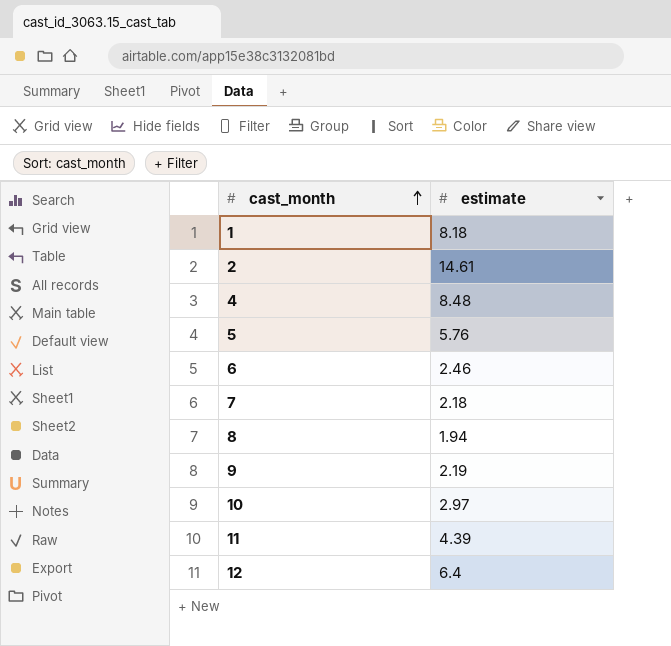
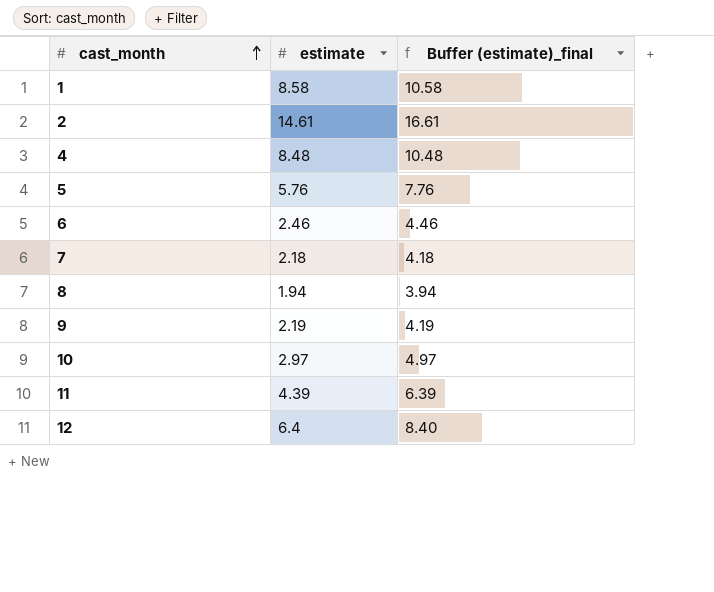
column Buffer (estimate)_final | formula: none -> [estimate] + 2
1 | estimate: 8.18 -> 8.58

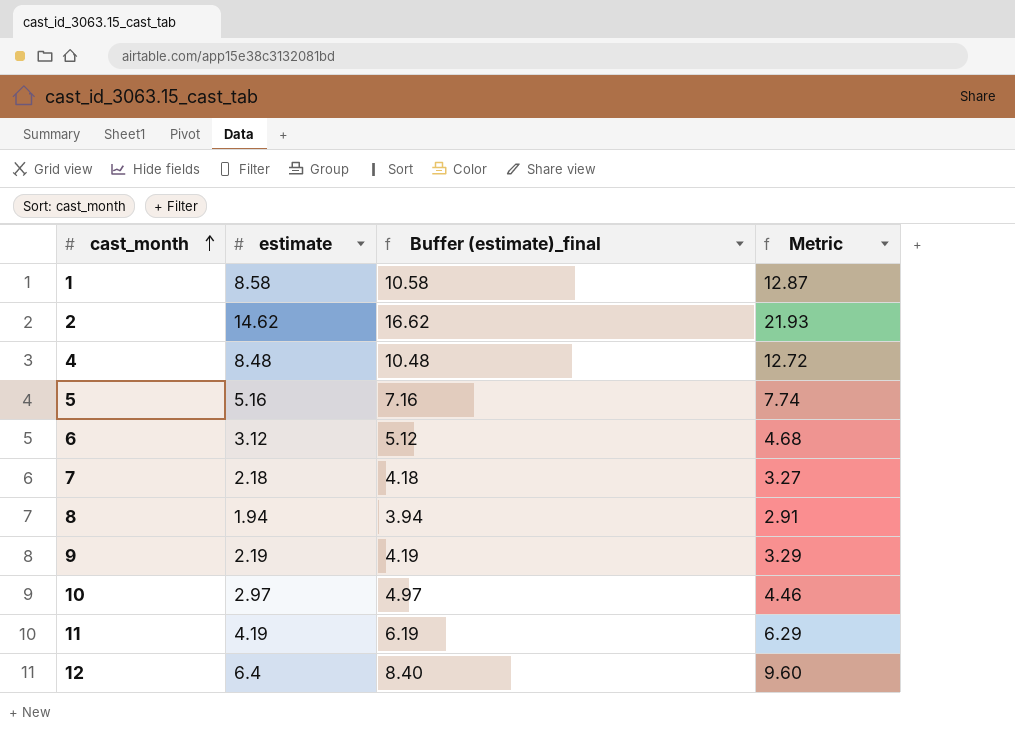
column Metric | formula: none -> [estimate] * 1.5
2 | estimate: 14.61 -> 14.62
2 | Buffer (estimate)_final: 16.61 -> 16.62
5 | estimate: 5.76 -> 5.16
5 | Buffer (estimate)_final: 7.76 -> 7.16
6 | estimate: 2.46 -> 3.12
6 | Buffer (estimate)_final: 4.46 -> 5.12
11 | estimate: 4.39 -> 4.19
11 | Buffer (estimate)_final: 6.39 -> 6.19

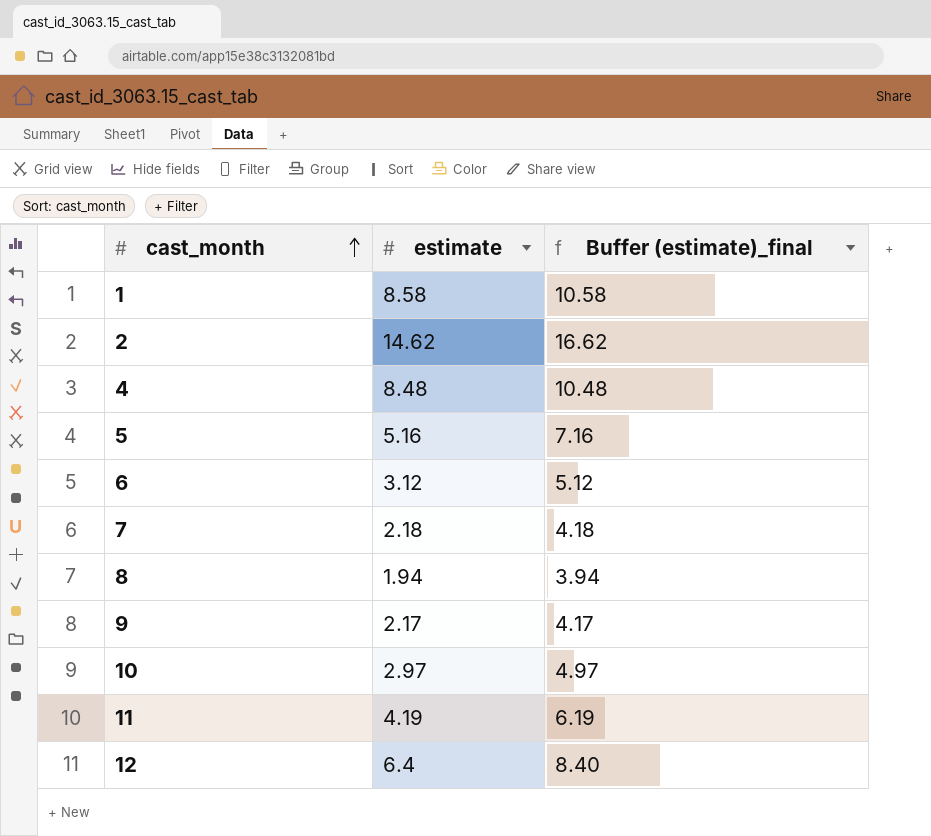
column Metric | formula: [estimate] * 1.5 -> none
9 | estimate: 2.19 -> 2.17
9 | Buffer (estimate)_final: 4.19 -> 4.17

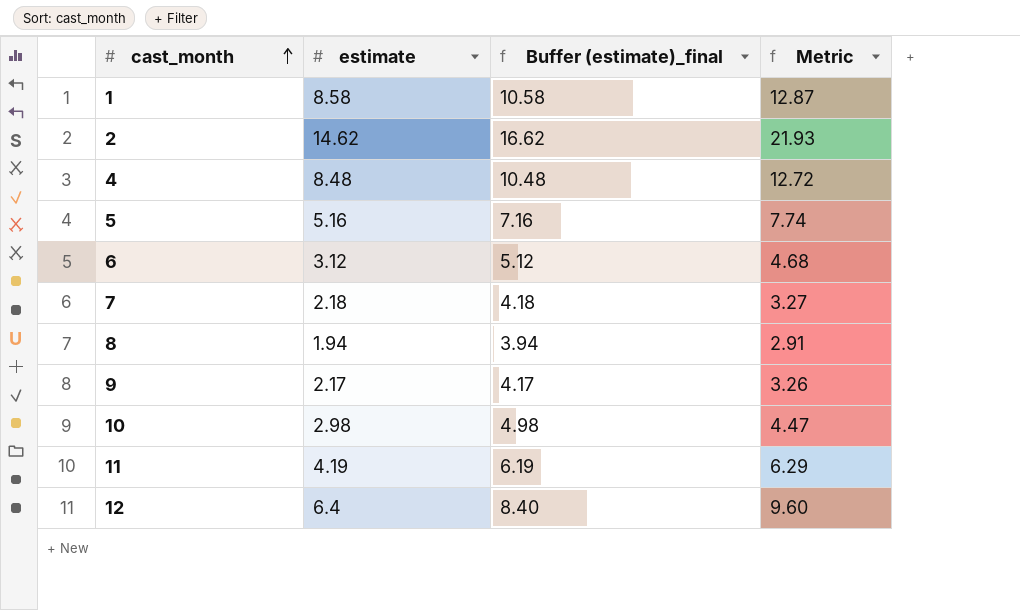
column Metric | formula: none -> [estimate] * 1.5
10 | estimate: 2.97 -> 2.98
10 | Buffer (estimate)_final: 4.97 -> 4.98

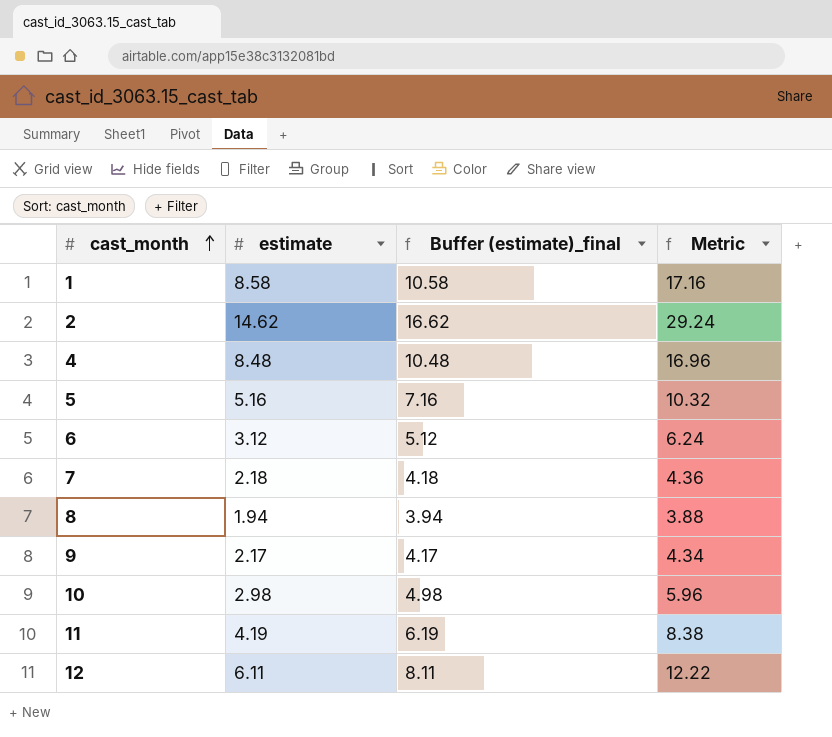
column Metric | formula: [estimate] * 1.5 -> [estimate] * 2
12 | estimate: 6.4 -> 6.11
12 | Buffer (estimate)_final: 8.40 -> 8.11

